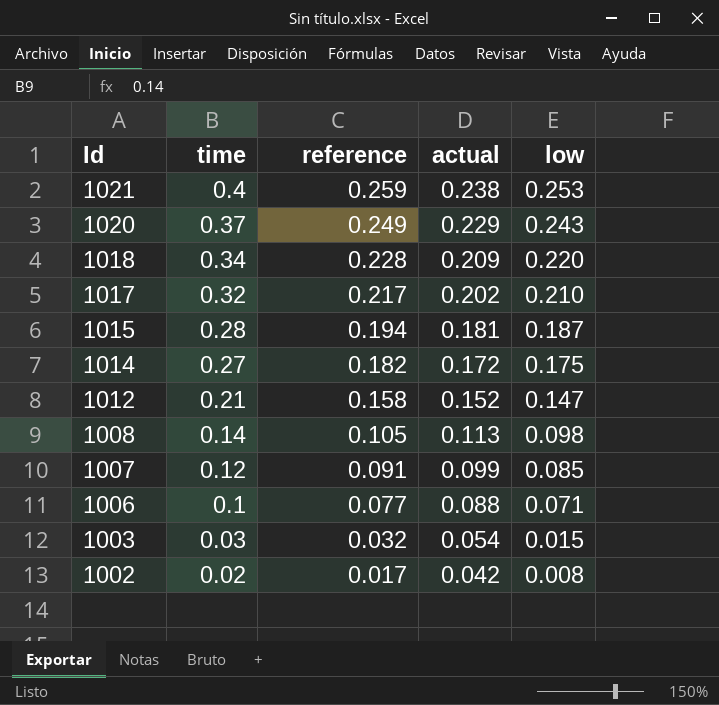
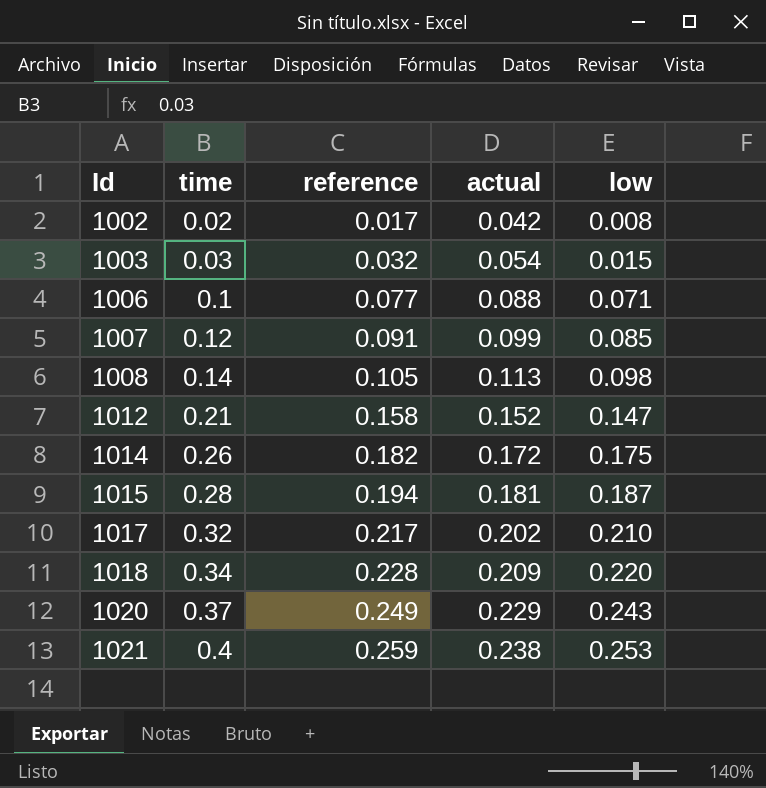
row order: Id descending -> Id ascending
1014 | time: 0.27 -> 0.26

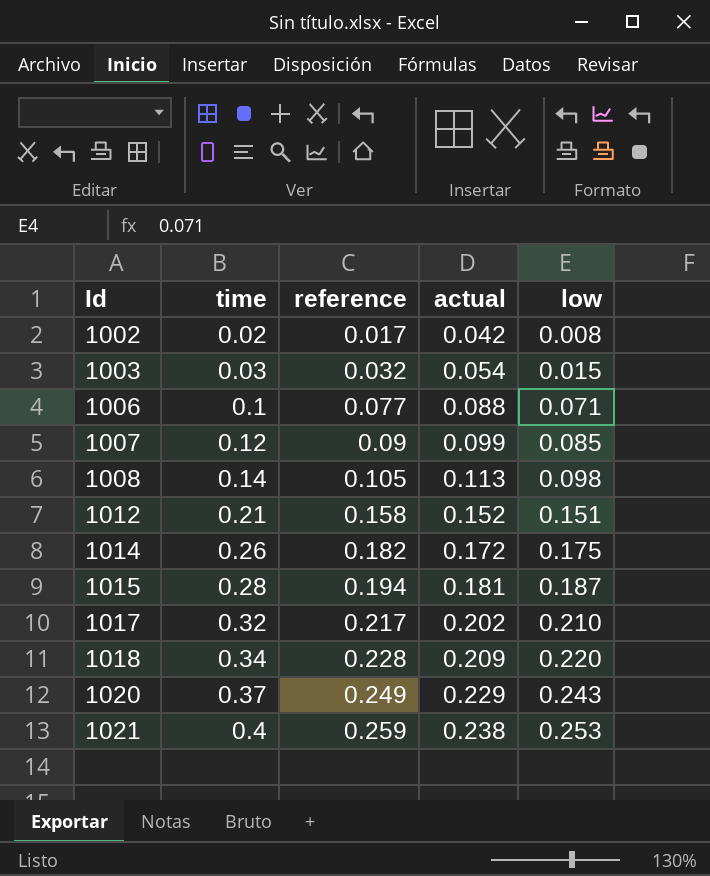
1007 | reference: 0.091 -> 0.09
1012 | low: 0.147 -> 0.151

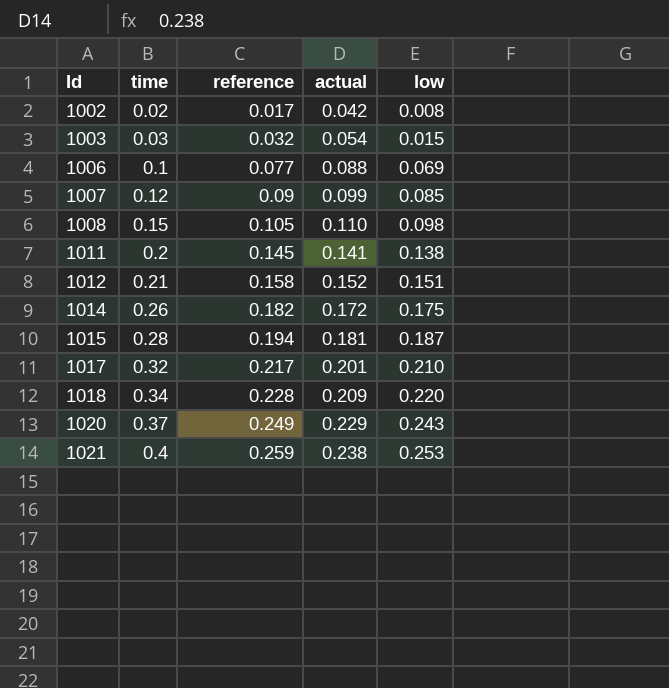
1006 | low: 0.071 -> 0.069
1008 | time: 0.14 -> 0.15
1008 | actual: 0.113 -> 0.110
row 1011: none -> 0.2 | 0.145 | 0.141 | 0.138
1017 | actual: 0.202 -> 0.201

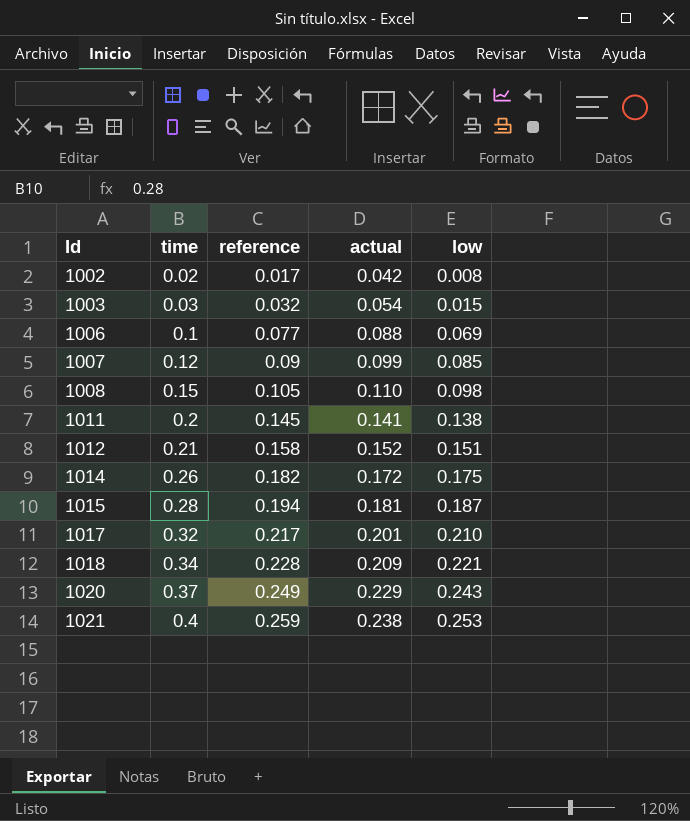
1018 | low: 0.220 -> 0.221

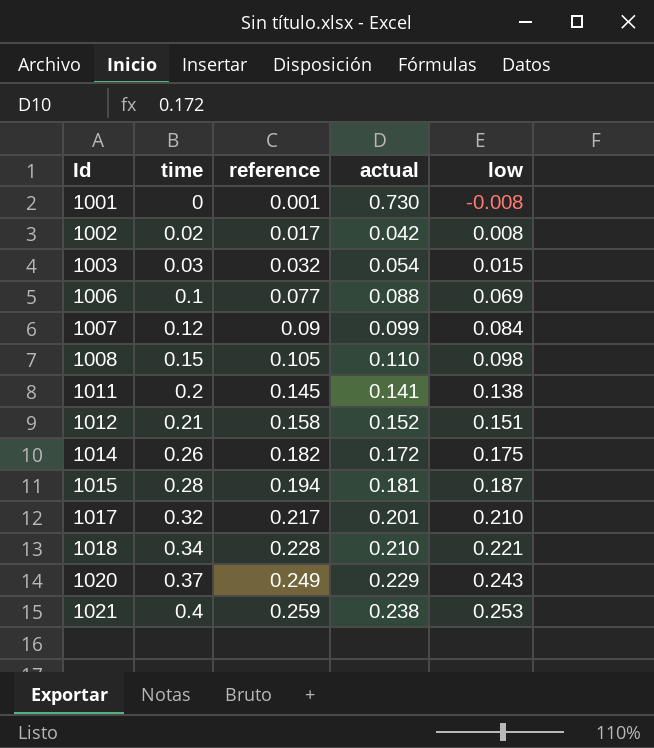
row 1001: none -> 0 | 0.001 | 0.730 | -0.008
1007 | low: 0.085 -> 0.084
1018 | actual: 0.209 -> 0.210

